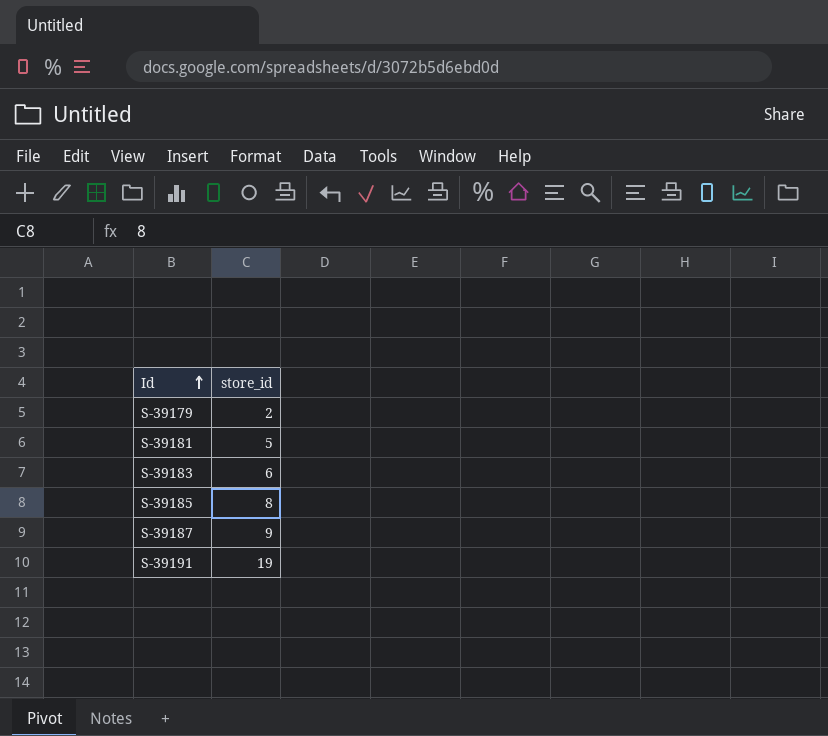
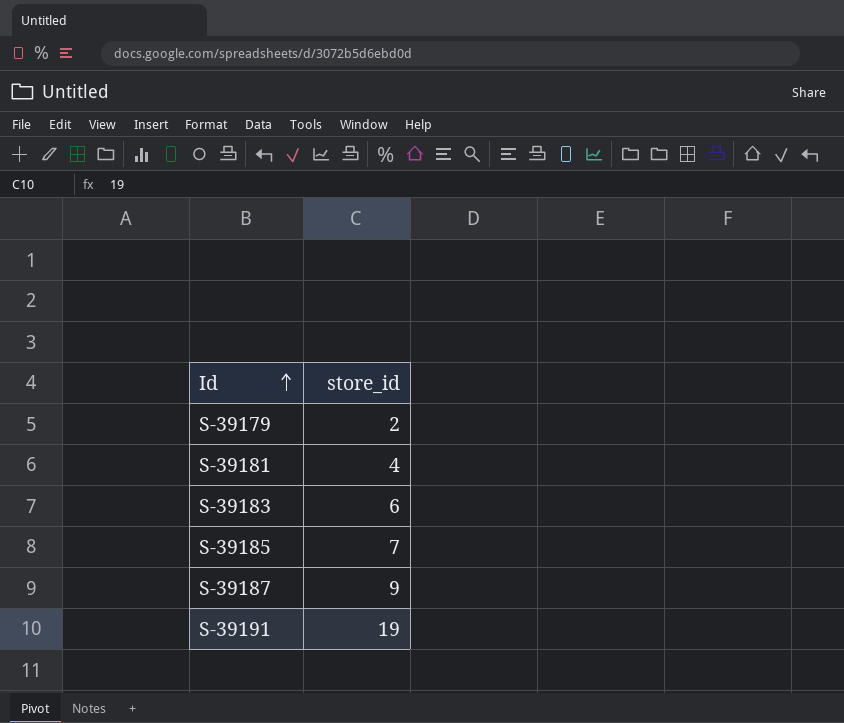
S-39181 | store_id: 5 -> 4
S-39185 | store_id: 8 -> 7

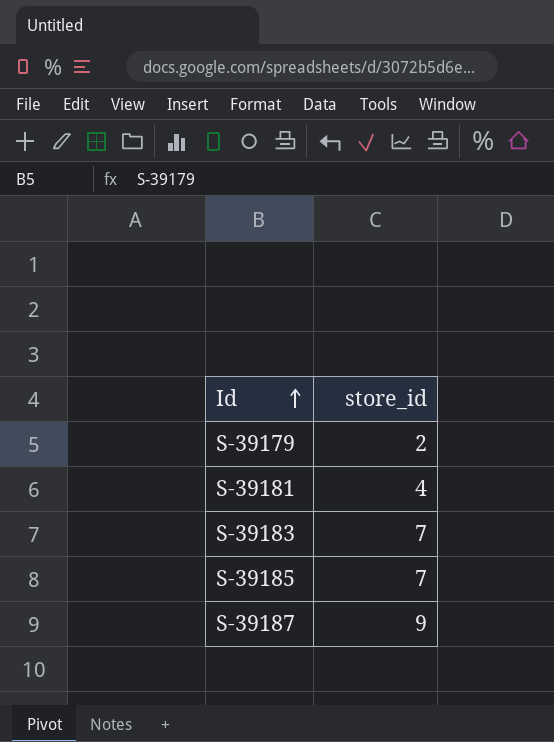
row S-39191: 19 -> none
S-39183 | store_id: 6 -> 7

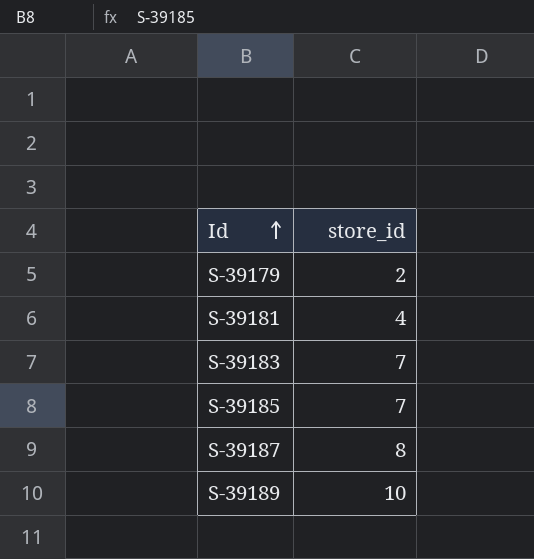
S-39187 | store_id: 9 -> 8
row S-39189: none -> 10

